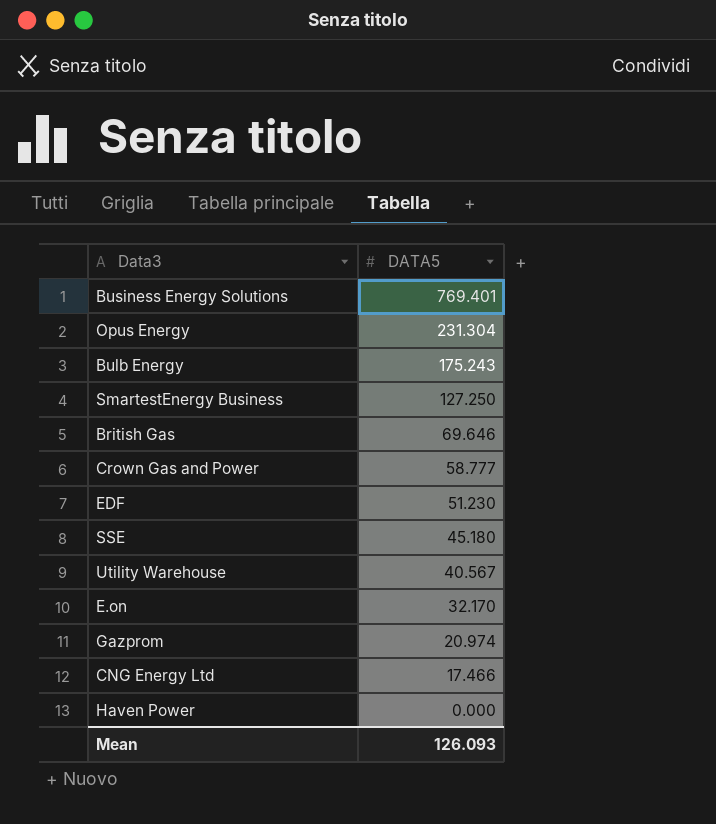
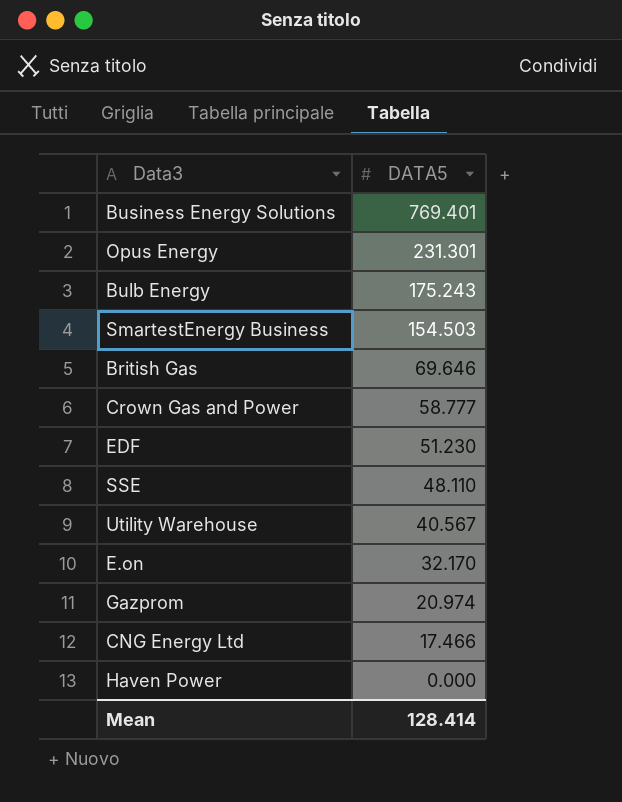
Opus Energy | DATA5: 231.304 -> 231.301
SmartestEnergy Business | DATA5: 127.250 -> 154.503
SSE | DATA5: 45.180 -> 48.110
Mean | DATA5: 126.093 -> 128.414

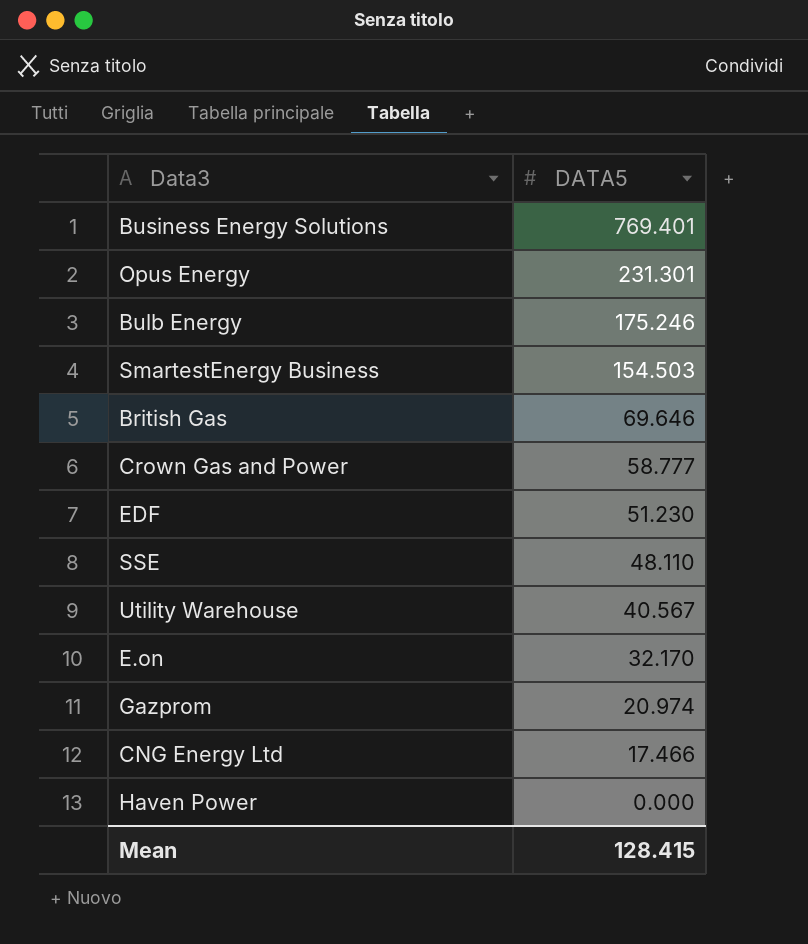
Bulb Energy | DATA5: 175.243 -> 175.246
Mean | DATA5: 128.414 -> 128.415

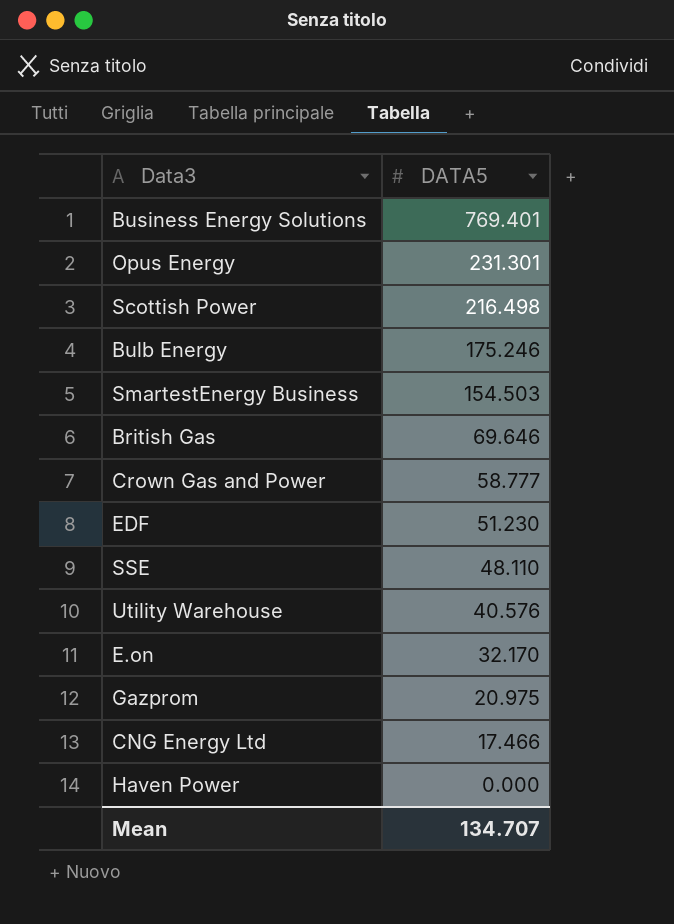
row Scottish Power: none -> 216.498
Utility Warehouse | DATA5: 40.567 -> 40.576
Gazprom | DATA5: 20.974 -> 20.975
Mean | DATA5: 128.415 -> 134.707

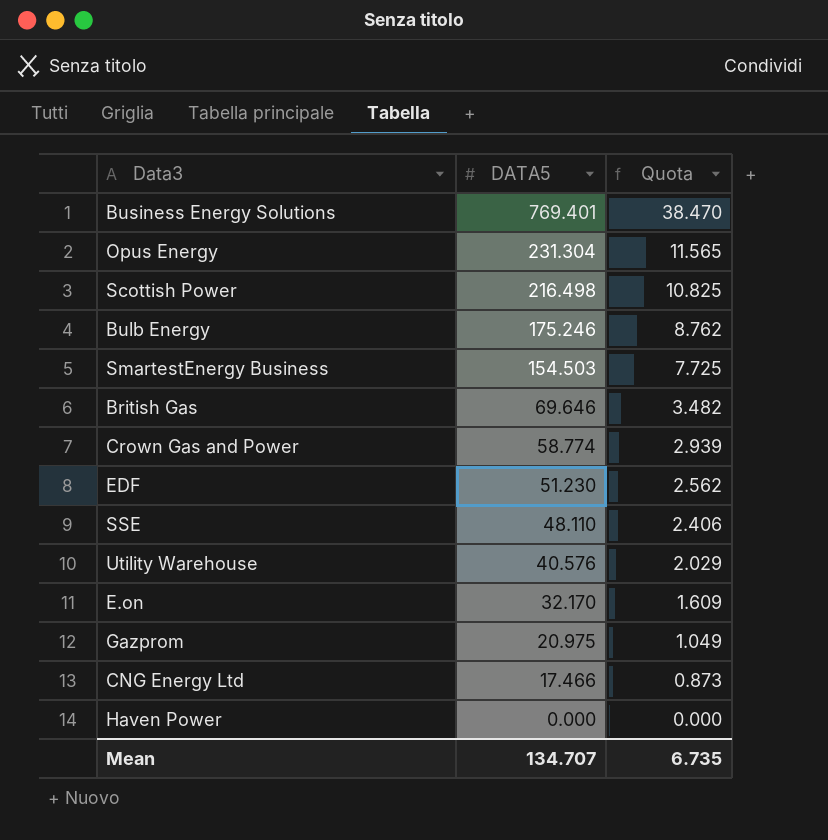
column Quota | formula: none -> [DATA5] * 0.05
Opus Energy | DATA5: 231.301 -> 231.304
Crown Gas and Power | DATA5: 58.777 -> 58.774

